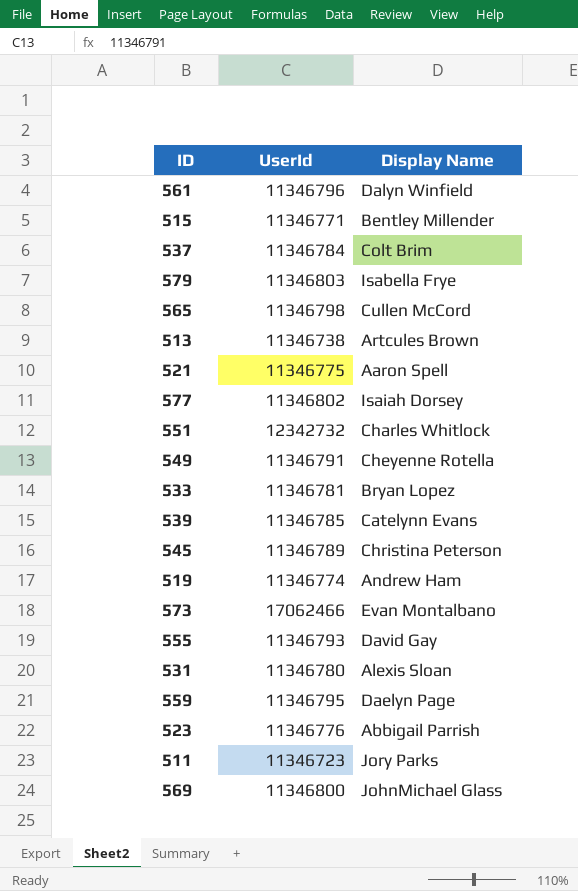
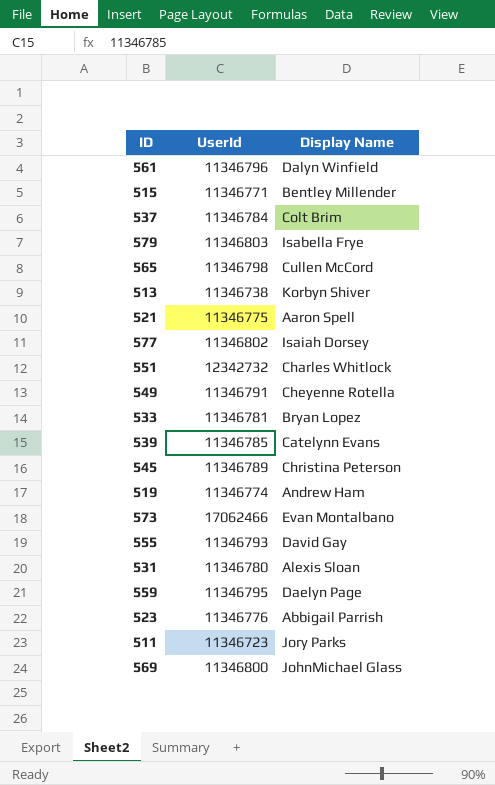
513 | Display Name: Artcules Brown -> Korbyn Shiver

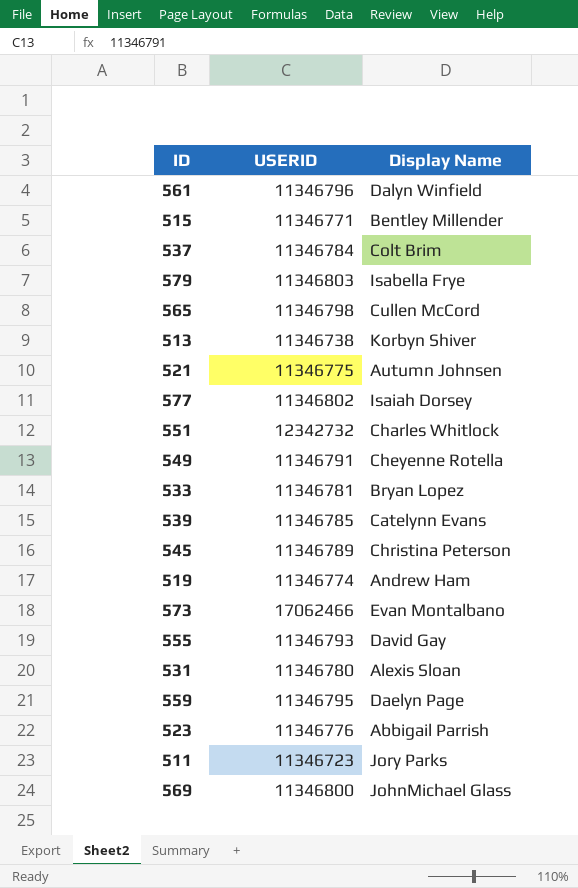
column name: UserId -> USERID
521 | Display Name: Aaron Spell -> Autumn Johnsen

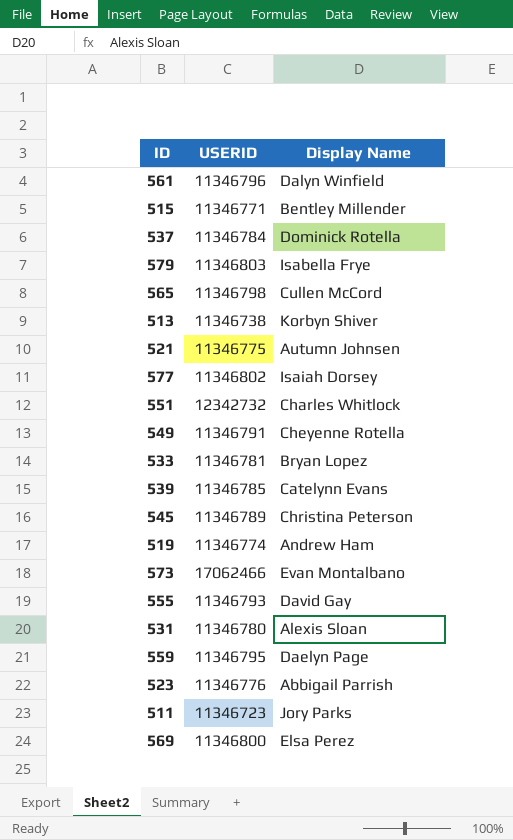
537 | Display Name: Colt Brim -> Dominick Rotella
569 | Display Name: JohnMichael Glass -> Elsa Perez

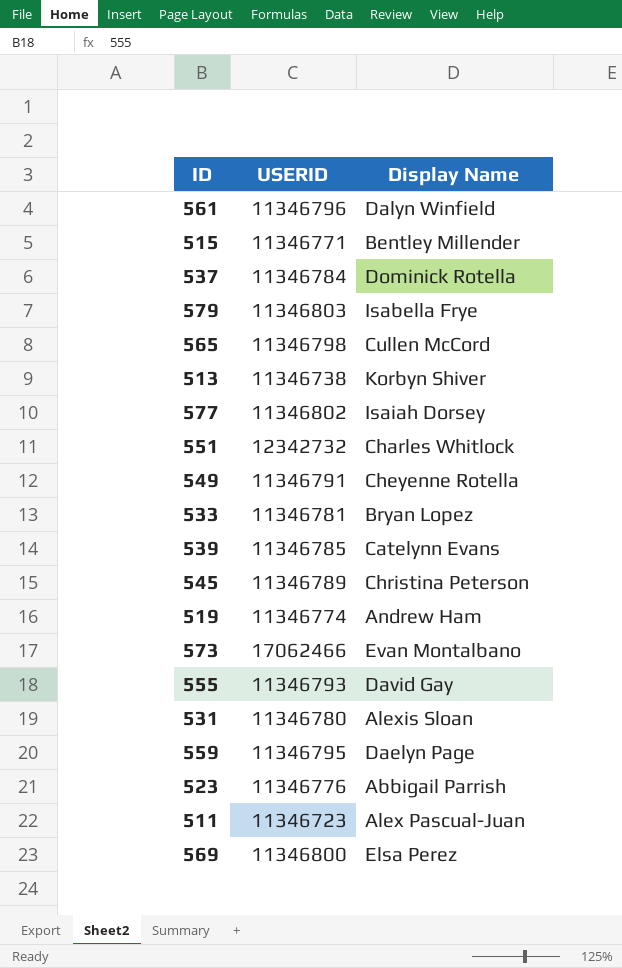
row 521: 11346775 | Autumn Johnsen -> none
511 | Display Name: Jory Parks -> Alex Pascual-Juan

